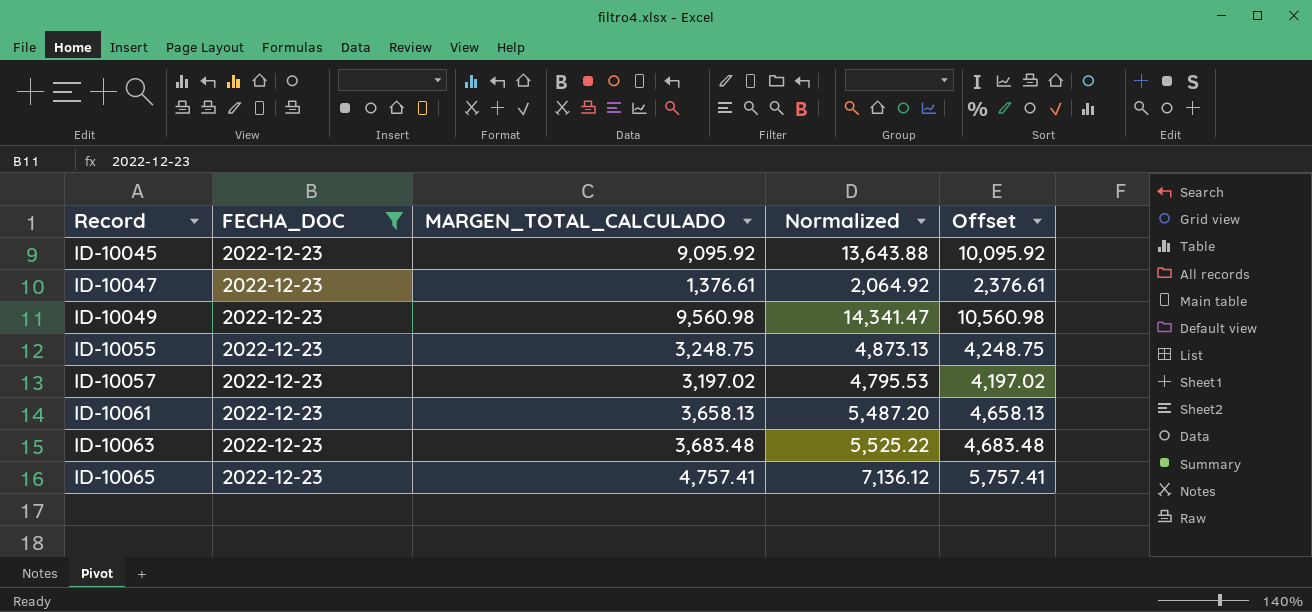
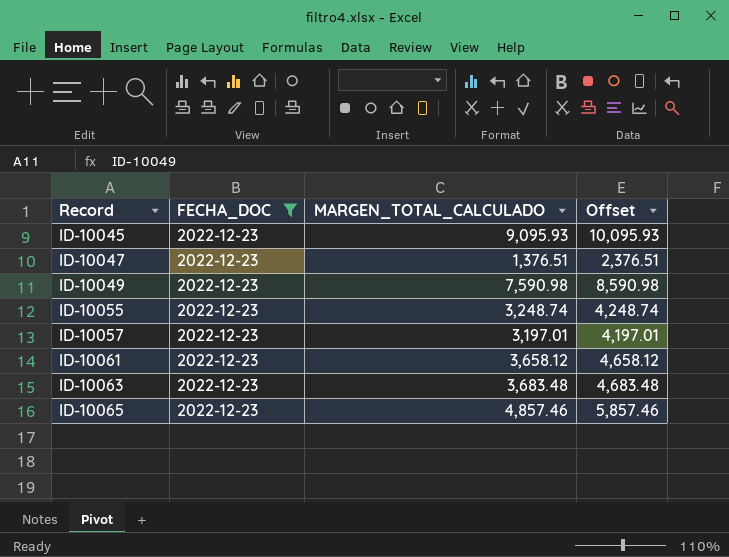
column Normalized | formula: [MARGEN_TOTAL_CALCULADO] * 1.5 -> none
ID-10045 | MARGEN_TOTAL_CALCULADO: 9,095.92 -> 9,095.93
ID-10045 | Offset: 10,095.92 -> 10,095.93
ID-10047 | MARGEN_TOTAL_CALCULADO: 1,376.61 -> 1,376.51
ID-10047 | Offset: 2,376.61 -> 2,376.51
ID-10049 | MARGEN_TOTAL_CALCULADO: 9,560.98 -> 7,590.98
ID-10049 | Offset: 10,560.98 -> 8,590.98
ID-10055 | MARGEN_TOTAL_CALCULADO: 3,248.75 -> 3,248.74
ID-10055 | Offset: 4,248.75 -> 4,248.74
ID-10057 | MARGEN_TOTAL_CALCULADO: 3,197.02 -> 3,197.01
ID-10057 | Offset: 4,197.02 -> 4,197.01
ID-10061 | MARGEN_TOTAL_CALCULADO: 3,658.13 -> 3,658.12
ID-10061 | Offset: 4,658.13 -> 4,658.12
ID-10065 | MARGEN_TOTAL_CALCULADO: 4,757.41 -> 4,857.46
ID-10065 | Offset: 5,757.41 -> 5,857.46

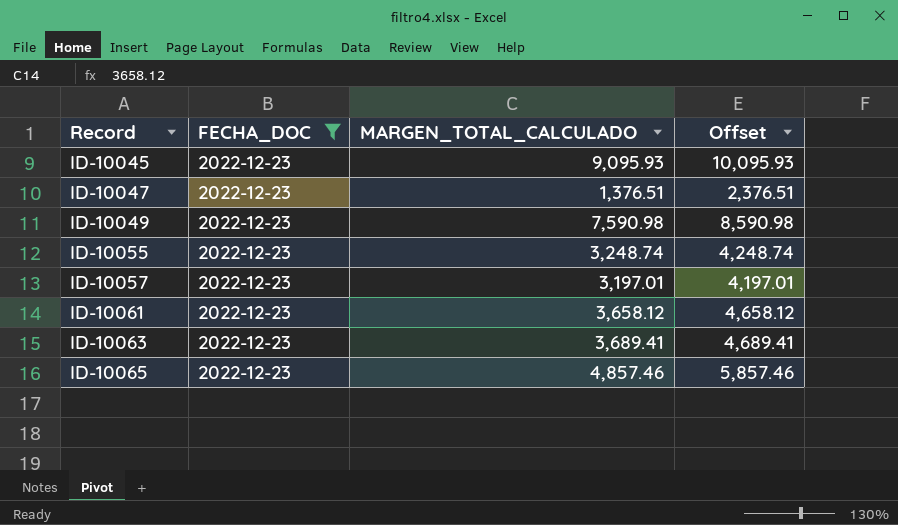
ID-10063 | MARGEN_TOTAL_CALCULADO: 3,683.48 -> 3,689.41
ID-10063 | Offset: 4,683.48 -> 4,689.41

